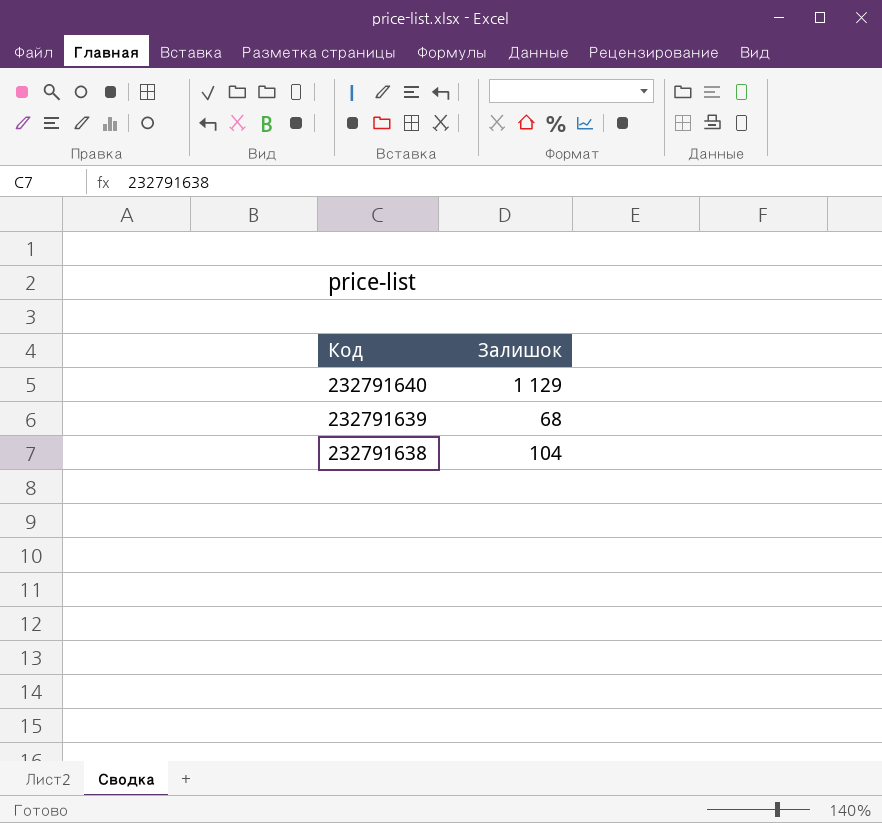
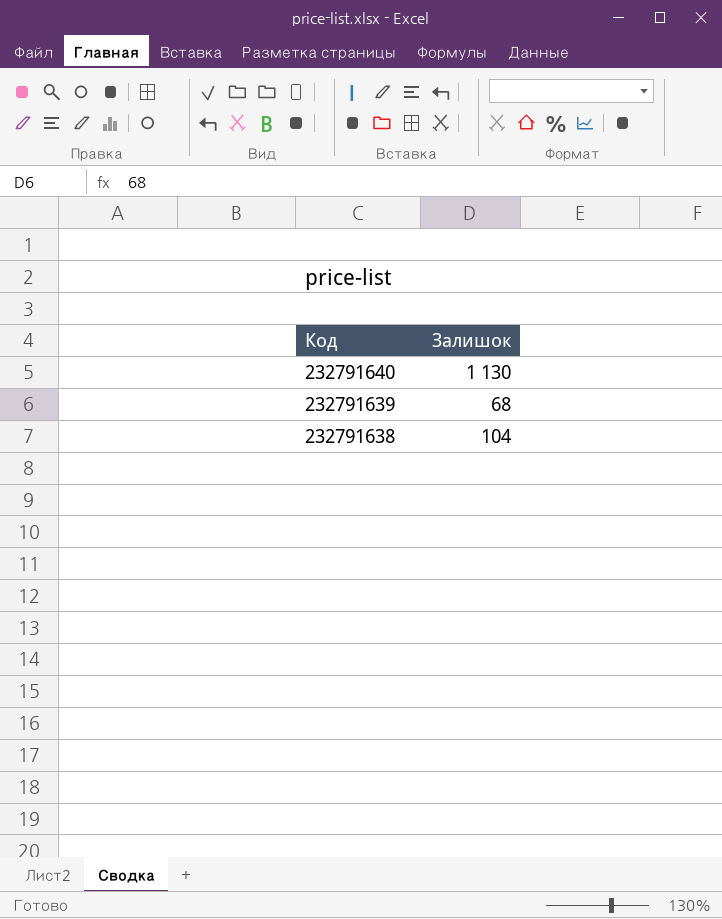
232791640 | Залишок: 1 129 -> 1 130

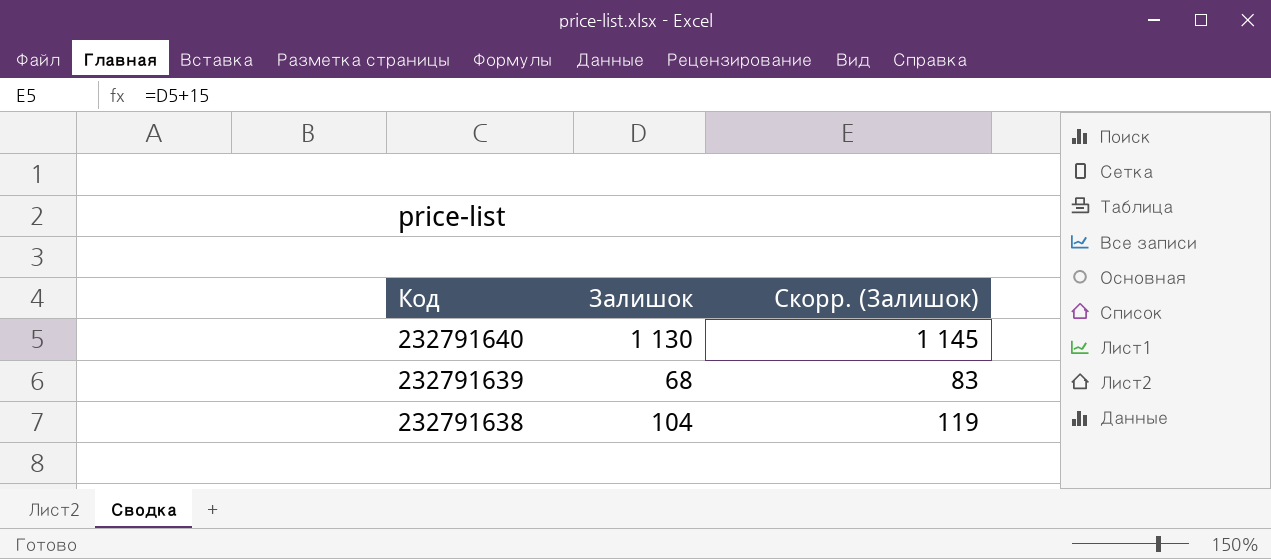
column Скорр. (Залишок) | formula: none -> [Залишок] + 15

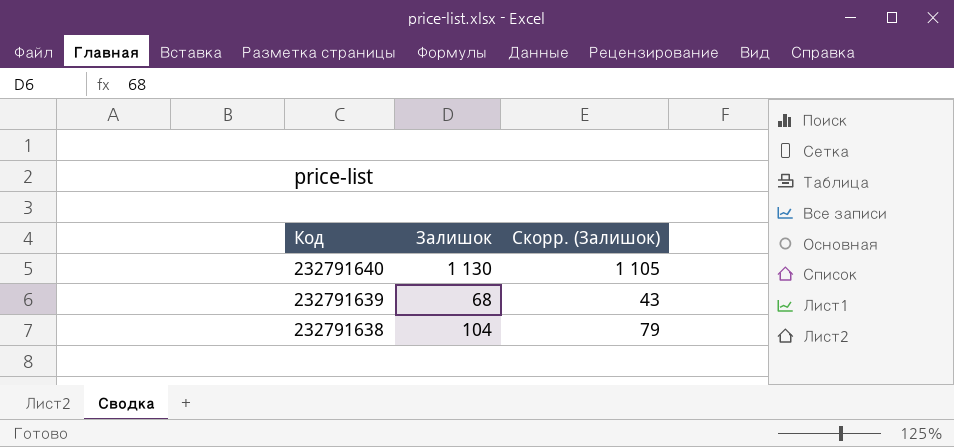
column Скорр. (Залишок) | formula: [Залишок] + 15 -> [Залишок] - 25

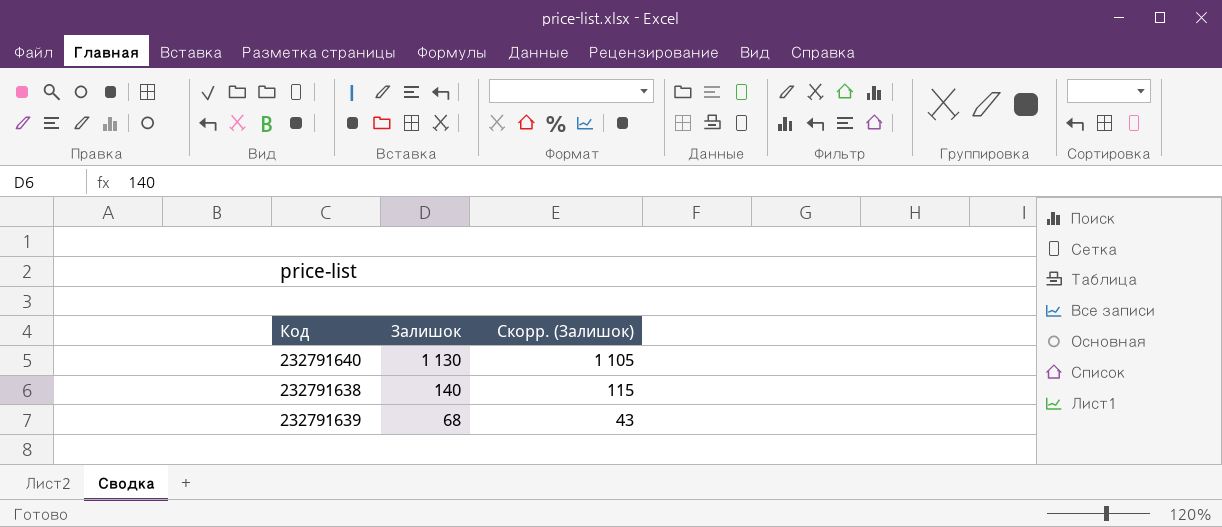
row order: Код descending -> Залишок descending
232791638 | Залишок: 104 -> 140
232791638 | Скорр. (Залишок): 79 -> 115

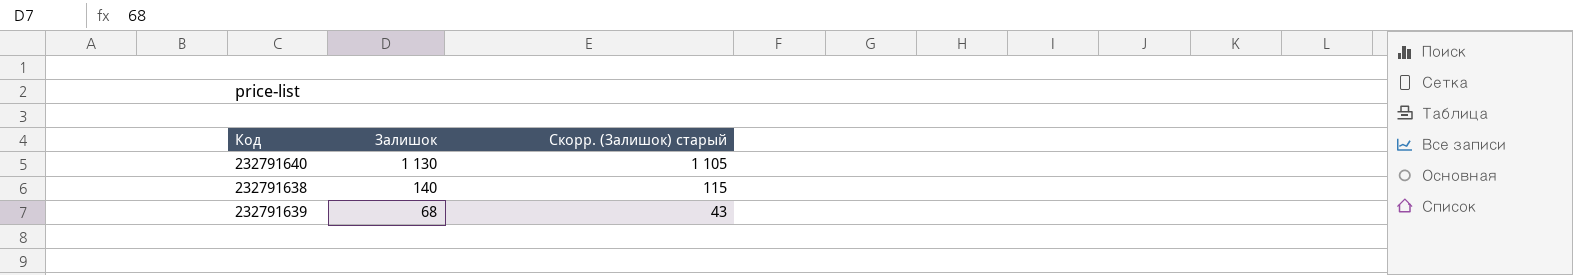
column name: Скорр. (Залишок) -> Скорр. (Залишок) старый

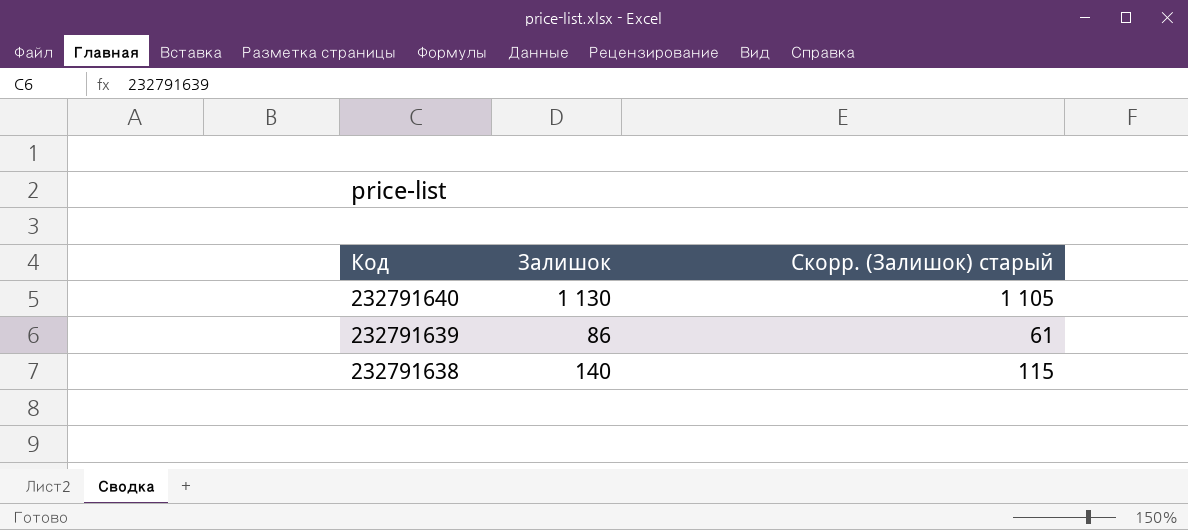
row order: Залишок descending -> Код descending
232791639 | Залишок: 68 -> 86
232791639 | Скорр. (Залишок) старый: 43 -> 61

